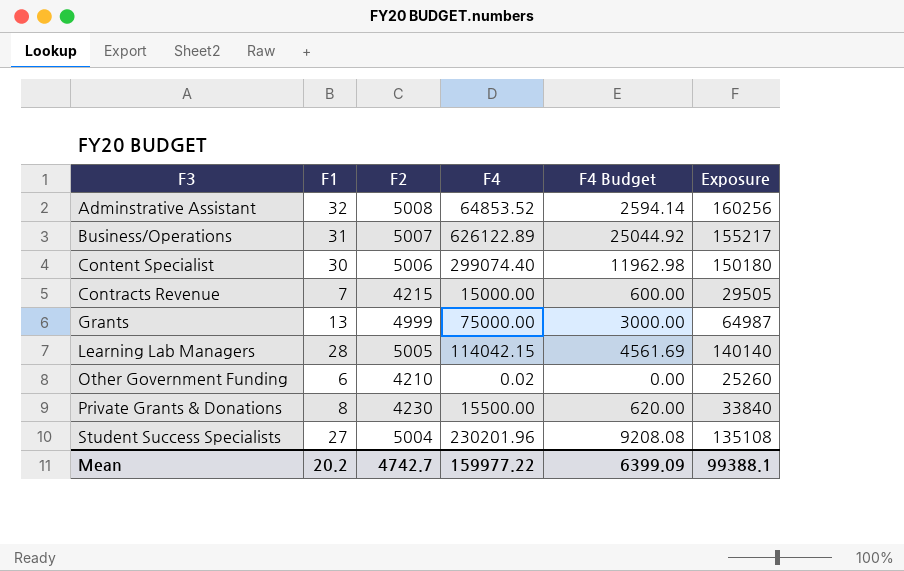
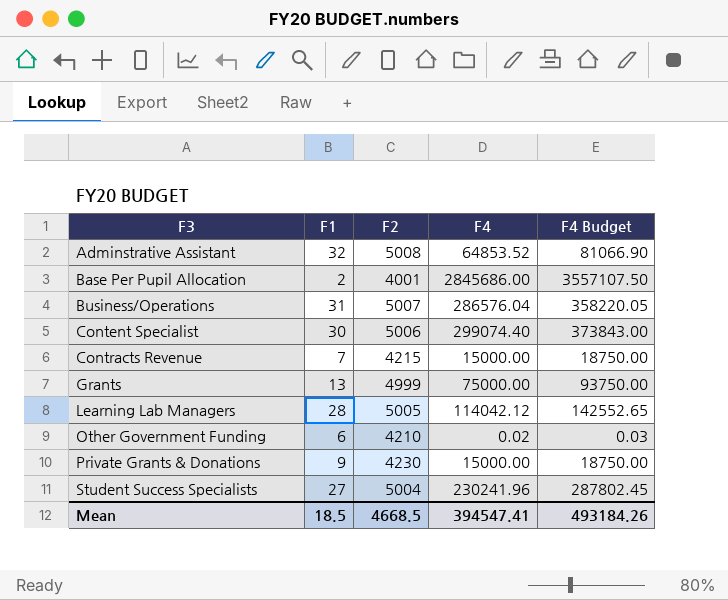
column Exposure | formula: [F1] * [F2] -> none
column F4 Budget | formula: [F4] * 0.04 -> [F4] * 1.25
row Base Per Pupil Allocation: none -> 2 | 4001 | 2845686.00 | 3557107.50
Business/Operations | F4: 626122.89 -> 286576.04
Learning Lab Managers | F4: 114042.15 -> 114042.12
Private Grants & Donations | F1: 8 -> 9
Private Grants & Donations | F4: 15500.00 -> 15000.00
Student Success Specialists | F4: 230201.96 -> 230241.96
Mean | F1: 20.2 -> 18.5
Mean | F2: 4742.7 -> 4668.5
Mean | F4: 159977.22 -> 394547.41
Mean | F4 Budget: 6399.09 -> 493184.26

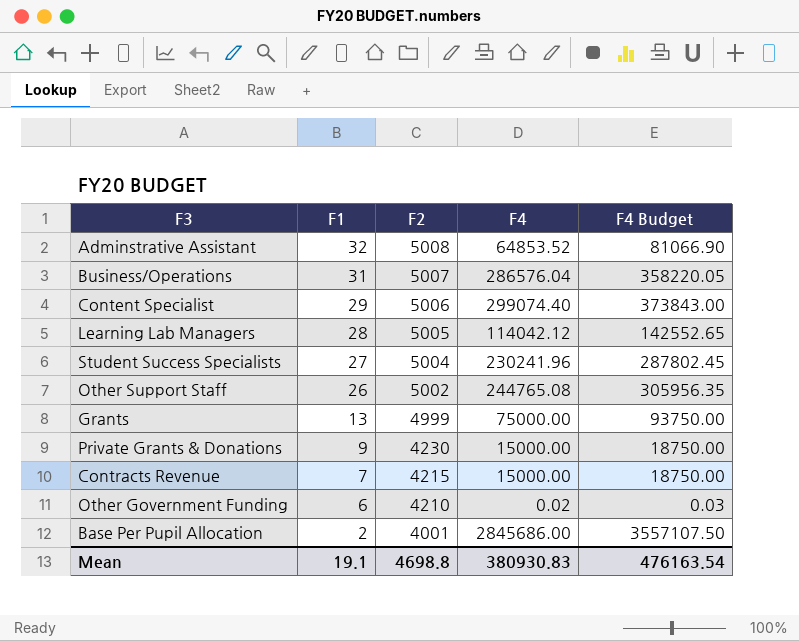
row order: F3 ascending -> F1 descending
Content Specialist | F1: 30 -> 29
row Other Support Staff: none -> 26 | 5002 | 244765.08 | 305956.35
Mean | F1: 18.5 -> 19.1
Mean | F2: 4668.5 -> 4698.8
Mean | F4: 394547.41 -> 380930.83
Mean | F4 Budget: 493184.26 -> 476163.54

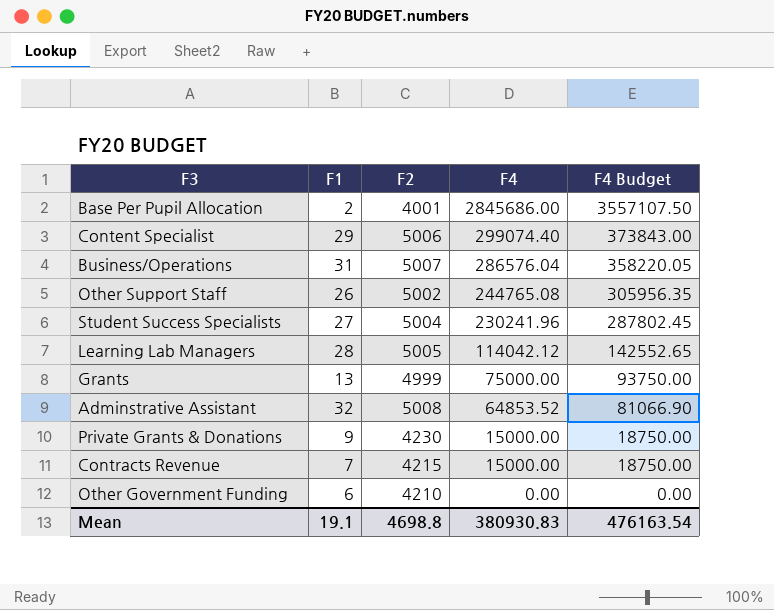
row order: F1 descending -> F4 descending
Other Government Funding | F4: 0.02 -> 0.00
Other Government Funding | F4 Budget: 0.03 -> 0.00

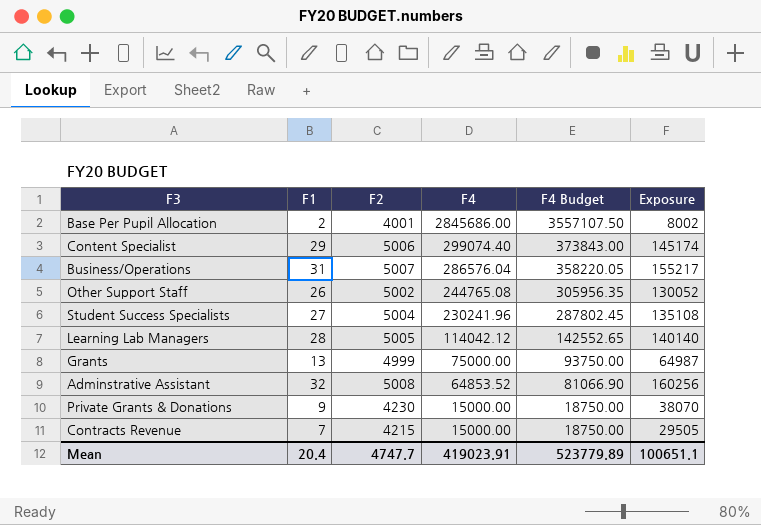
column Exposure | formula: none -> [F1] * [F2]
row Other Government Funding: 6 | 4210 | 0.00 | 0.00 -> none
Mean | F1: 19.1 -> 20.4
Mean | F2: 4698.8 -> 4747.7
Mean | F4: 380930.83 -> 419023.91
Mean | F4 Budget: 476163.54 -> 523779.89

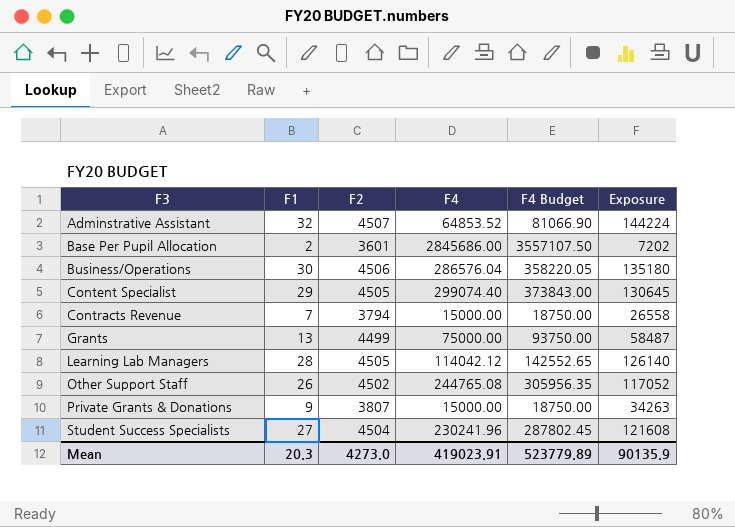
row order: F4 descending -> F3 ascending
Adminstrative Assistant | F2: 5008 -> 4507
Adminstrative Assistant | Exposure: 160256 -> 144224
Base Per Pupil Allocation | F2: 4001 -> 3601
Base Per Pupil Allocation | Exposure: 8002 -> 7202
Business/Operations | F1: 31 -> 30
Business/Operations | F2: 5007 -> 4506
Business/Operations | Exposure: 155217 -> 135180
Content Specialist | F2: 5006 -> 4505
Content Specialist | Exposure: 145174 -> 130645
Contracts Revenue | F2: 4215 -> 3794
Contracts Revenue | Exposure: 29505 -> 26558
Grants | F2: 4999 -> 4499
Grants | Exposure: 64987 -> 58487
Learning Lab Managers | F2: 5005 -> 4505
Learning Lab Managers | Exposure: 140140 -> 126140
Other Support Staff | F2: 5002 -> 4502
Other Support Staff | Exposure: 130052 -> 117052
Private Grants & Donations | F2: 4230 -> 3807
Private Grants & Donations | Exposure: 38070 -> 34263
Student Success Specialists | F2: 5004 -> 4504
Student Success Specialists | Exposure: 135108 -> 121608
Mean | F1: 20.4 -> 20.3
Mean | F2: 4747.7 -> 4273.0
Mean | Exposure: 100651.1 -> 90135.9

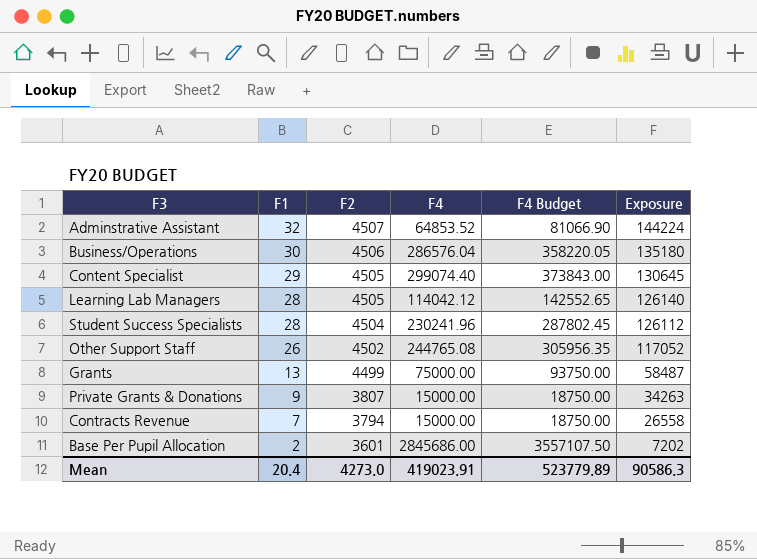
row order: F3 ascending -> F1 descending
Student Success Specialists | F1: 27 -> 28
Student Success Specialists | Exposure: 121608 -> 126112
Mean | F1: 20.3 -> 20.4
Mean | Exposure: 90135.9 -> 90586.3

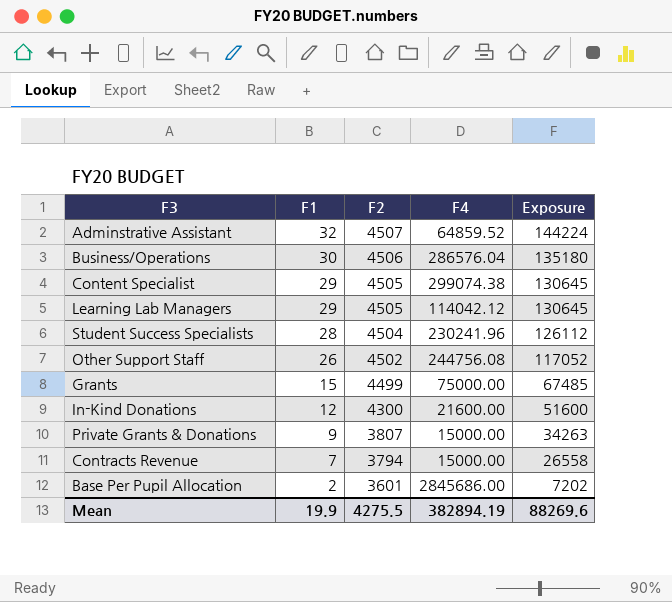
column F4 Budget | formula: [F4] * 1.25 -> none
Adminstrative Assistant | F4: 64853.52 -> 64859.52
Content Specialist | F4: 299074.40 -> 299074.38
Learning Lab Managers | F1: 28 -> 29
Learning Lab Managers | Exposure: 126140 -> 130645
Other Support Staff | F4: 244765.08 -> 244756.08
Grants | F1: 13 -> 15
Grants | Exposure: 58487 -> 67485
row In-Kind Donations: none -> 12 | 4300 | 21600.00 | 51600
Mean | F1: 20.4 -> 19.9
Mean | F2: 4273.0 -> 4275.5
Mean | F4: 419023.91 -> 382894.19
Mean | Exposure: 90586.3 -> 88269.6

